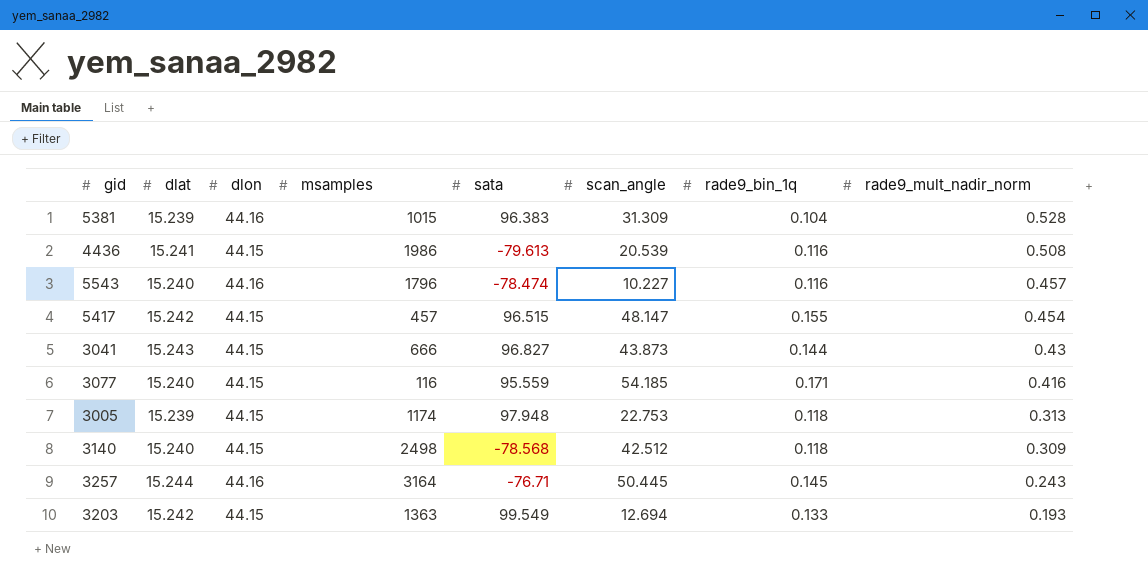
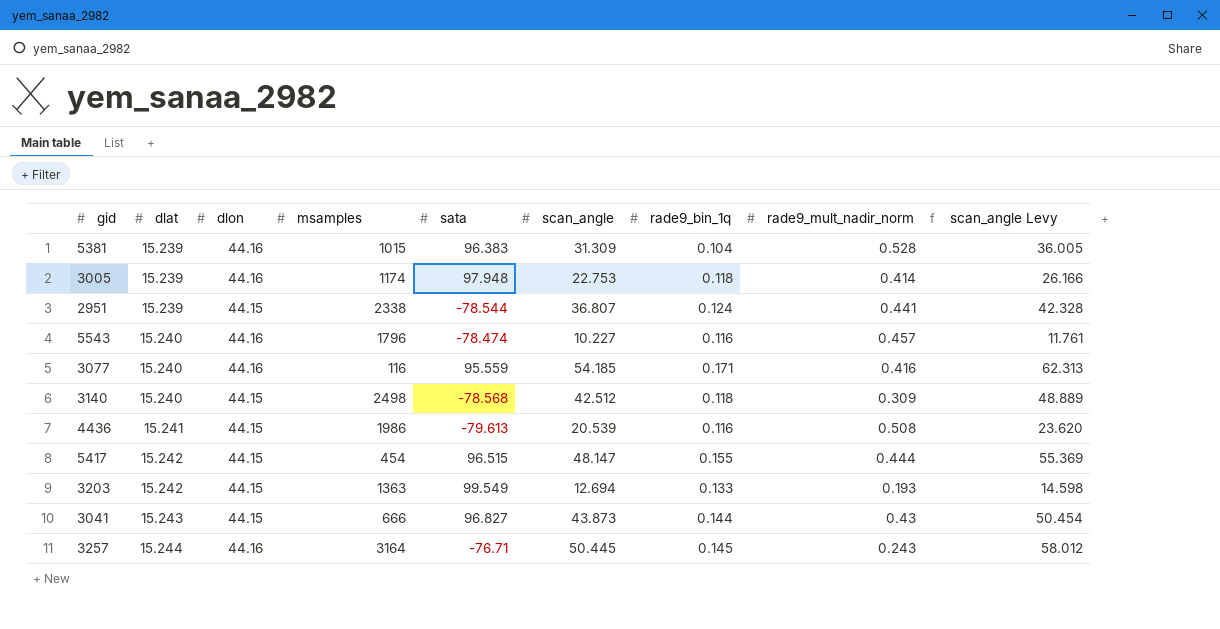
row order: rade9_mult_nadir_norm descending -> dlat ascending
column scan_angle Levy | formula: none -> [scan_angle] * 1.15
3005 | dlon: 44.15 -> 44.16
3005 | rade9_mult_nadir_norm: 0.313 -> 0.414
row 2951: none -> 15.239 | 44.15 | 2338 | -78.544 | 36.807 | 0.124 | 0.441 | 42.328
3077 | dlon: 44.15 -> 44.16
5417 | msamples: 457 -> 454
5417 | rade9_mult_nadir_norm: 0.454 -> 0.444

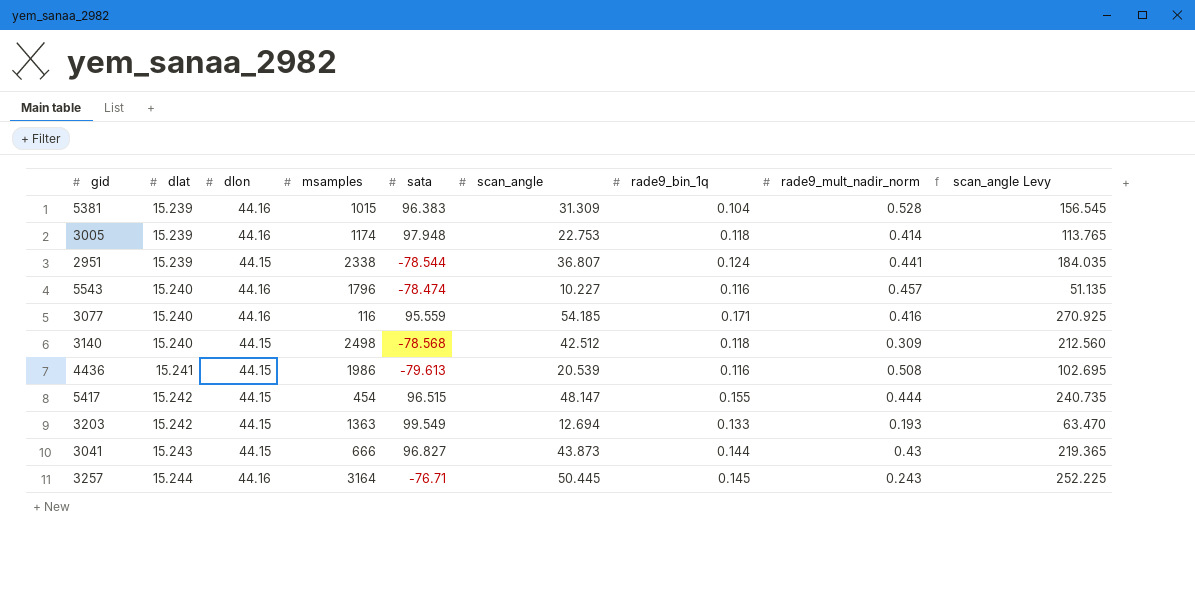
column scan_angle Levy | formula: [scan_angle] * 1.15 -> [scan_angle] * 5

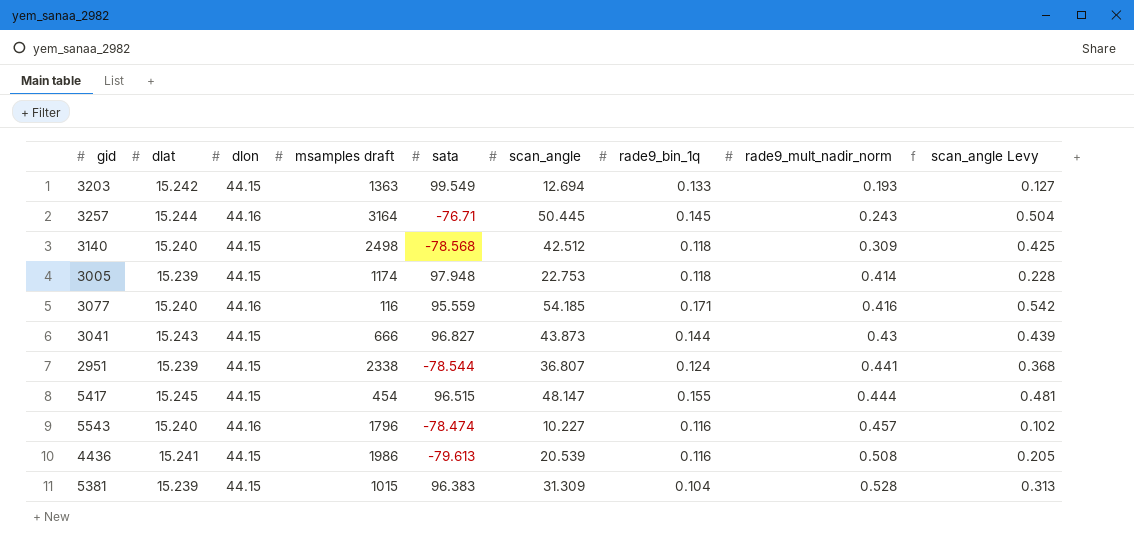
row order: dlat ascending -> rade9_mult_nadir_norm ascending
column name: msamples -> msamples draft
column scan_angle Levy | formula: [scan_angle] * 5 -> [scan_angle] * 0.01
3005 | dlon: 44.16 -> 44.15
5417 | dlat: 15.242 -> 15.245
5381 | dlon: 44.16 -> 44.15

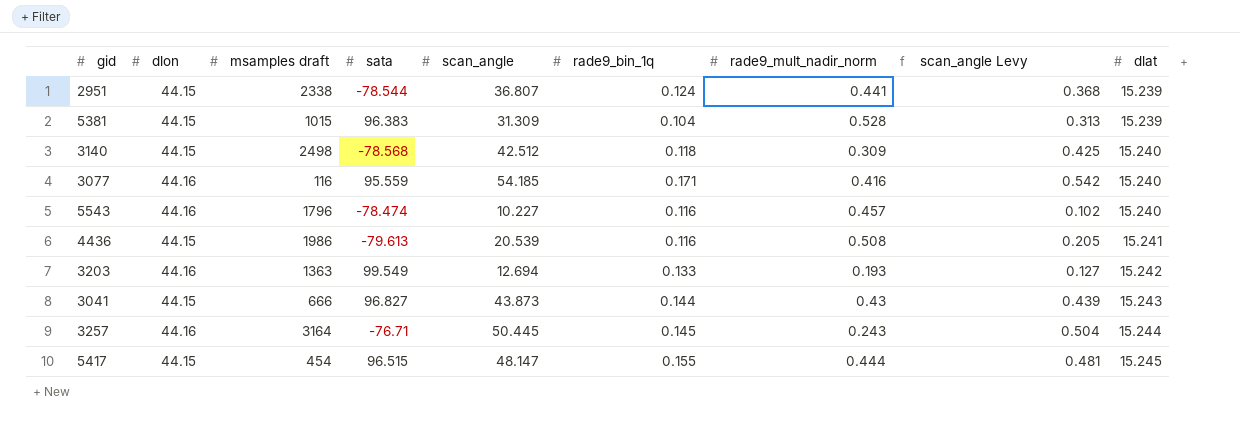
row order: rade9_mult_nadir_norm ascending -> dlat ascending
column dlat | position: 2 -> 9
row 3005: 15.239 | 44.15 | 1174 | 97.948 | 22.753 | 0.118 | 0.414 | 0.228 -> none
3203 | dlon: 44.15 -> 44.16

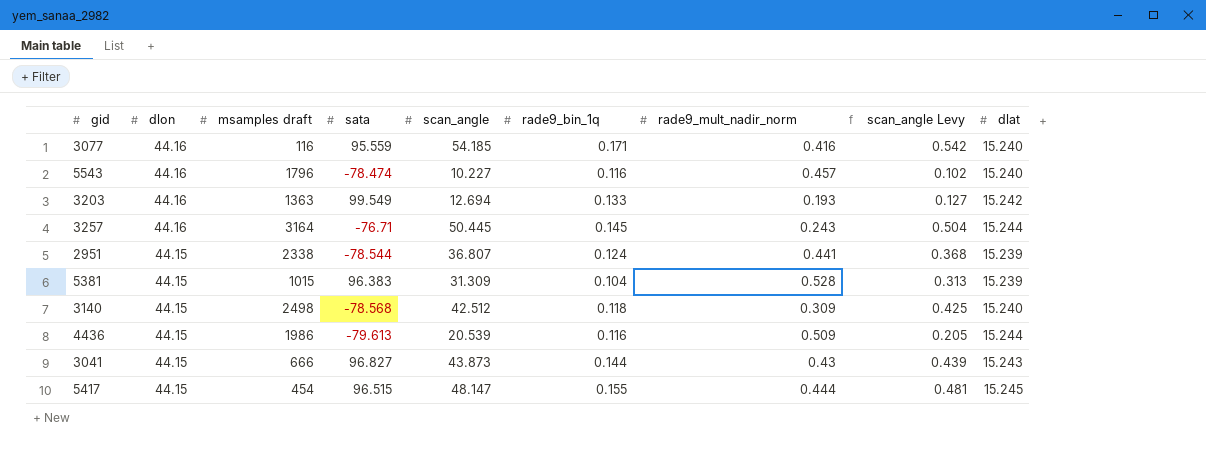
row order: dlat ascending -> dlon descending
4436 | rade9_mult_nadir_norm: 0.508 -> 0.509
4436 | dlat: 15.241 -> 15.244

